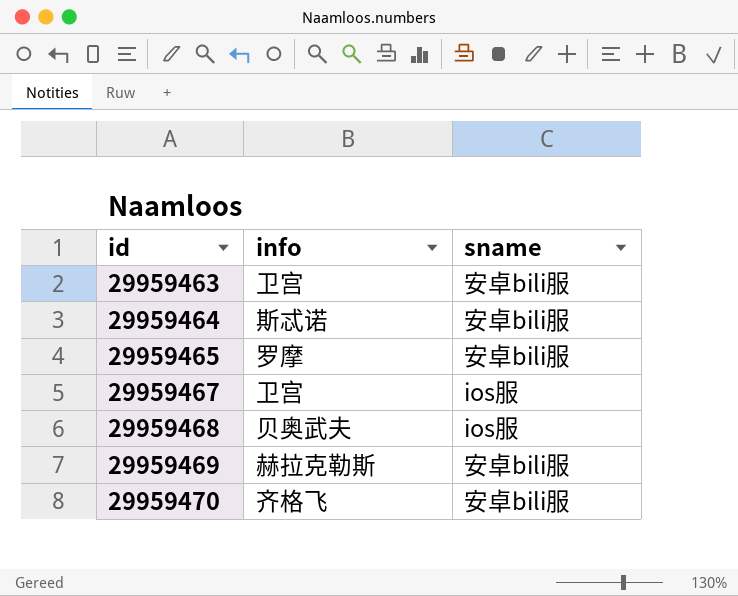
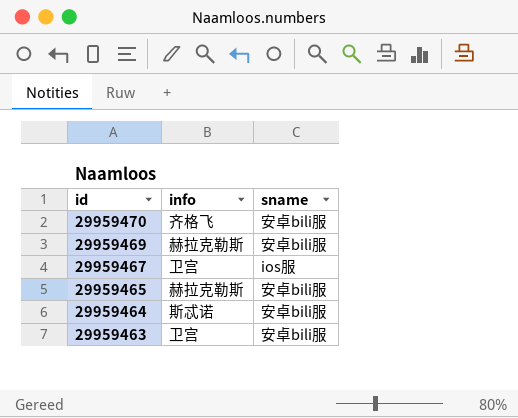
row order: id ascending -> id descending
row 29959468: 贝奥武夫 | ios服 -> none
29959465 | info: 罗摩 -> 赫拉克勒斯

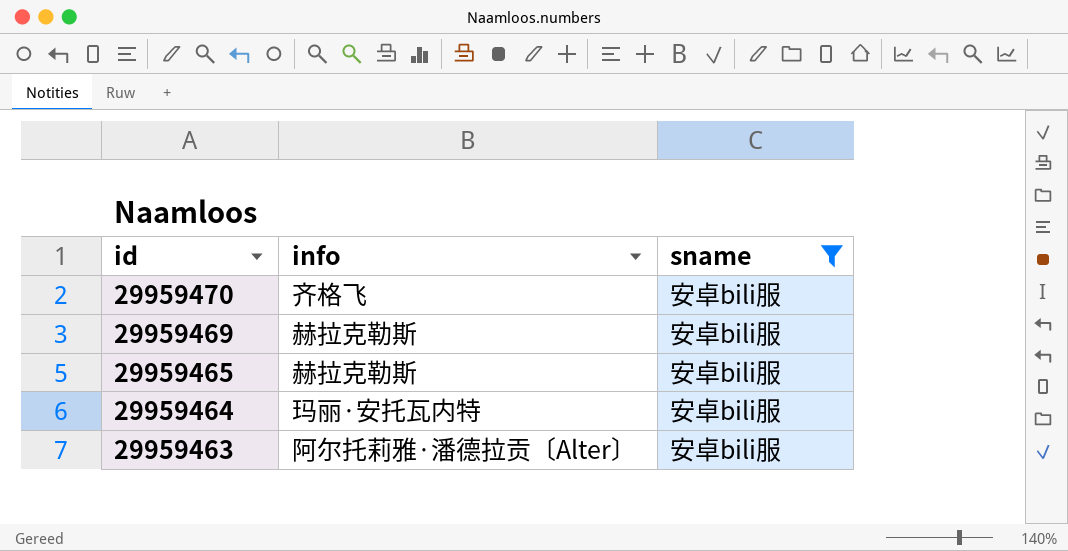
filter: none -> sname = 安卓bili服
29959464 | info: 斯忒诺 -> 玛丽·安托瓦内特
29959463 | info: 卫宫 -> 阿尔托莉雅·潘德拉贡〔Alter〕

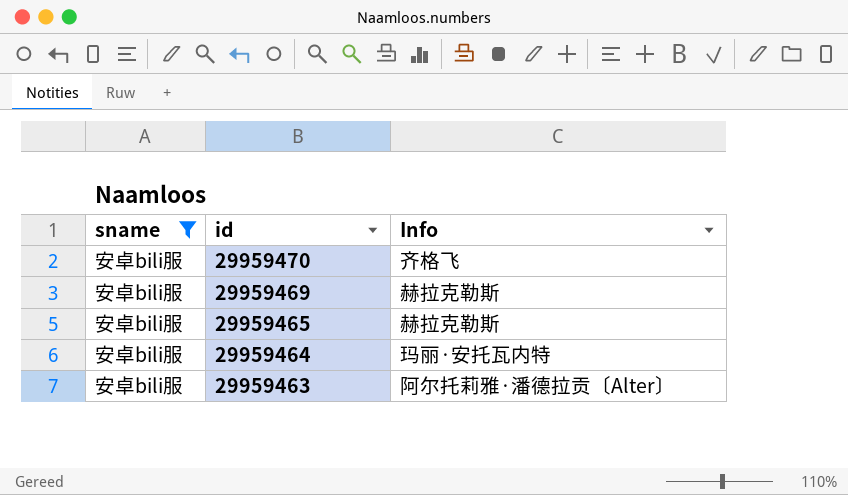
column sname | position: 3 -> 1
column name: info -> Info

